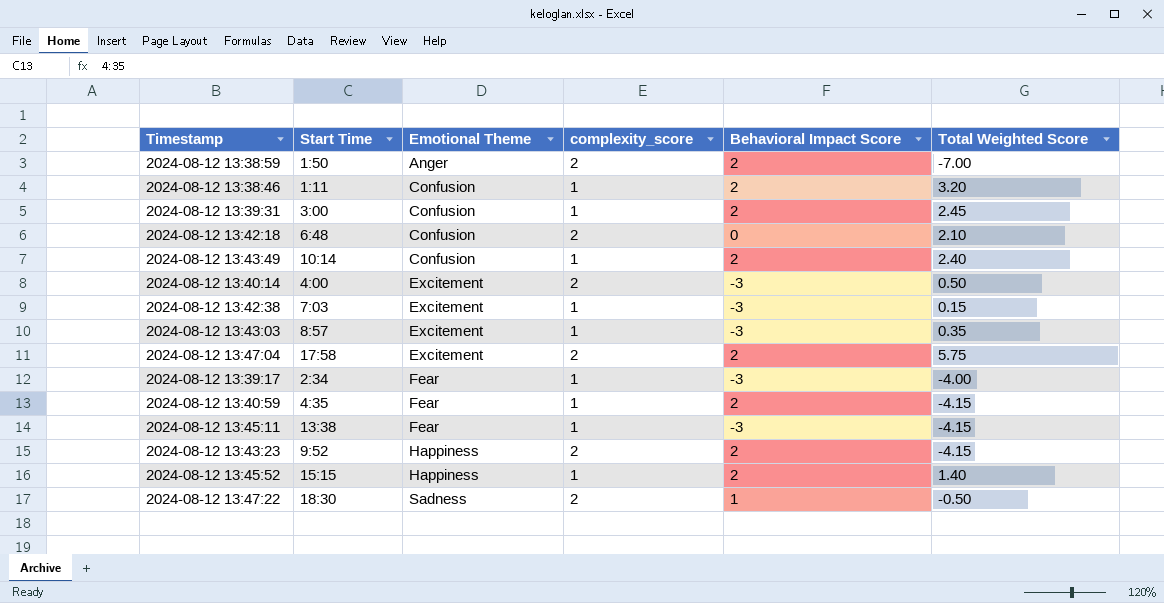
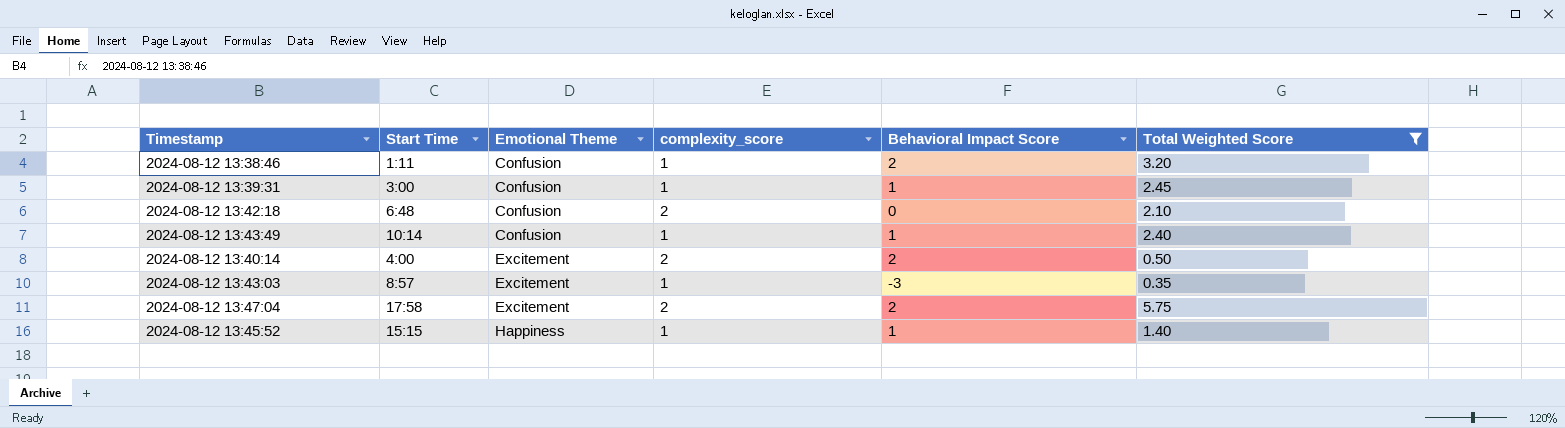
filter: none -> Total Weighted Score >= 0.35
2024-08-12 13:39:31 | Behavioral Impact Score: 2 -> 1
2024-08-12 13:43:49 | Behavioral Impact Score: 2 -> 1
2024-08-12 13:40:14 | Behavioral Impact Score: -3 -> 2
2024-08-12 13:45:52 | Behavioral Impact Score: 2 -> 1

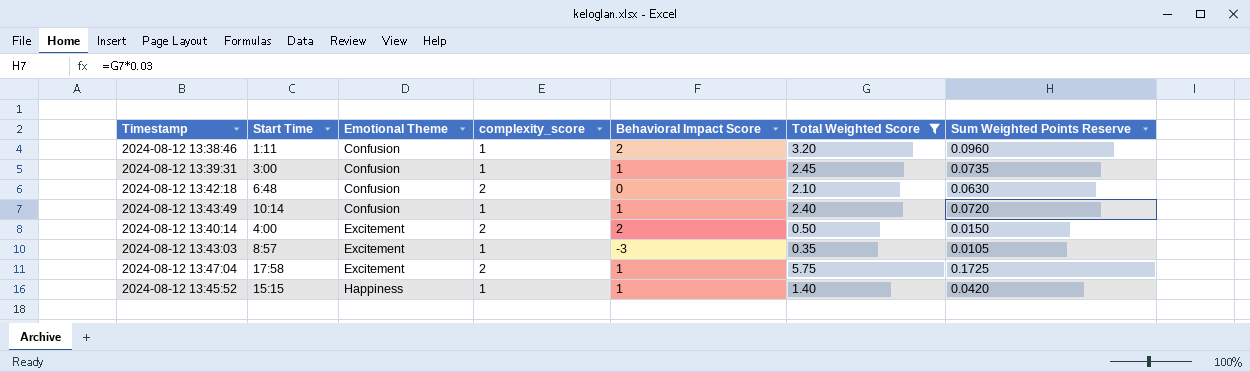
column Sum Weighted Points Reserve | formula: none -> [Total Weighted Score] * 0.03
2024-08-12 13:47:04 | Behavioral Impact Score: 2 -> 1

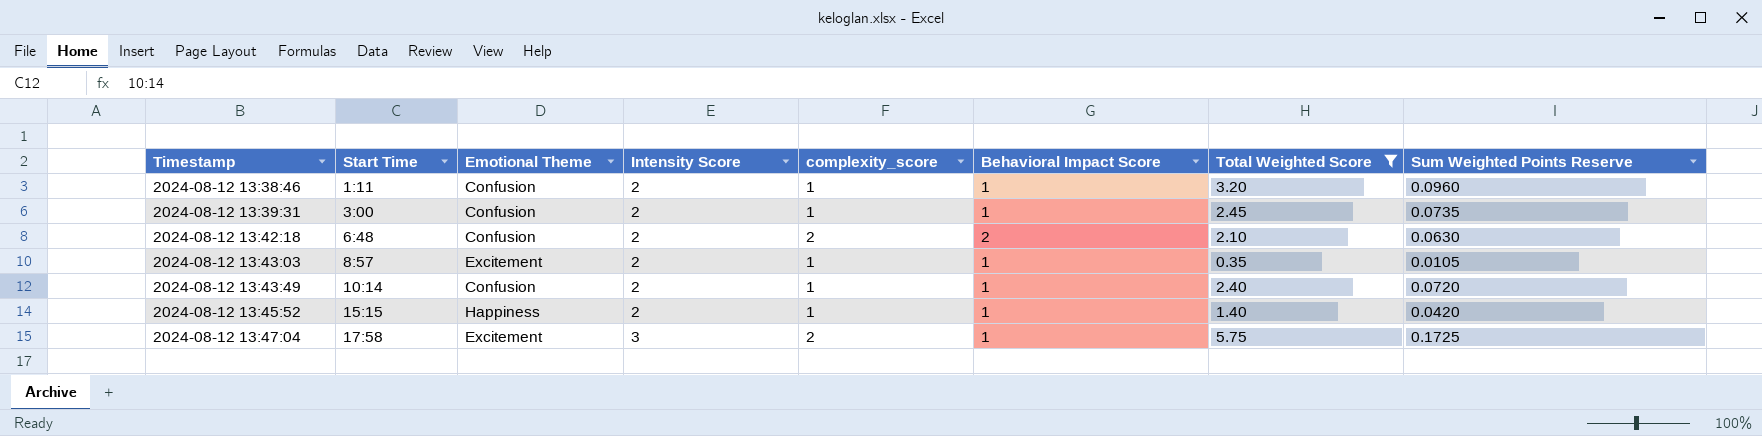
row order: Emotional Theme ascending -> Timestamp ascending
column Intensity Score | position: none -> 4
row 2024-08-12 13:40:14: 4:00 | Excitement | 2 | 2 | 0.50 | 0.0150 -> none
2024-08-12 13:38:46 | Behavioral Impact Score: 2 -> 1
2024-08-12 13:42:18 | Behavioral Impact Score: 0 -> 2
2024-08-12 13:43:03 | Behavioral Impact Score: -3 -> 1

